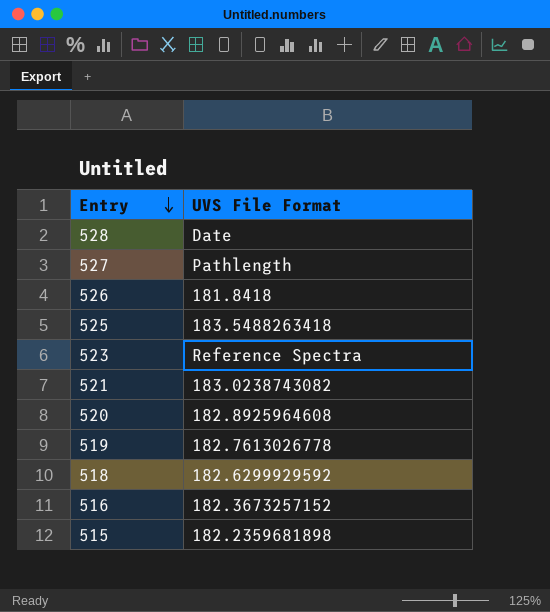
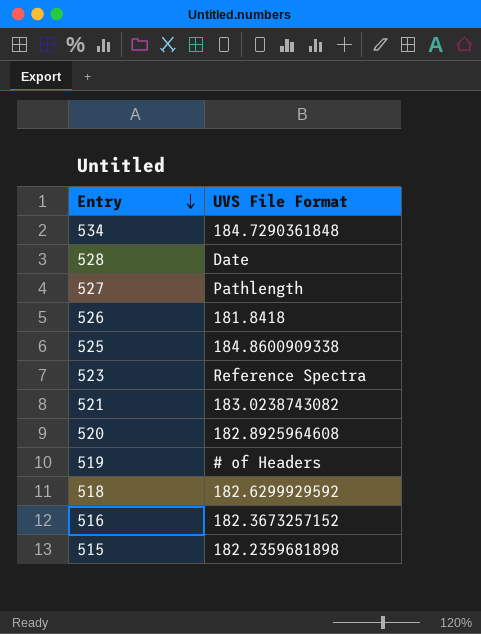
row 534: none -> 184.7290361848
525 | UVS File Format: 183.5488263418 -> 184.8600909338
519 | UVS File Format: 182.7613026778 -> # of Headers

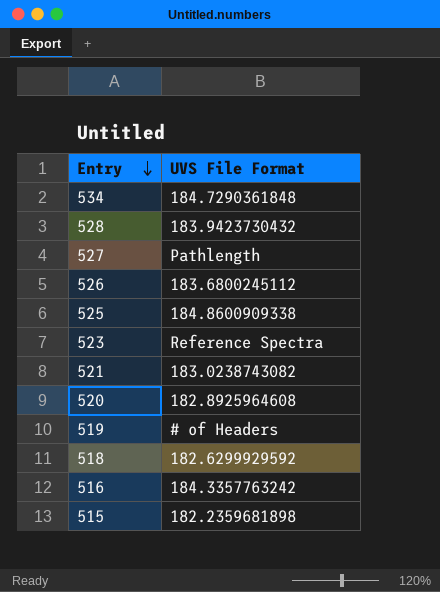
528 | UVS File Format: Date -> 183.9423730432
526 | UVS File Format: 181.8418 -> 183.6800245112
516 | UVS File Format: 182.3673257152 -> 184.3357763242

